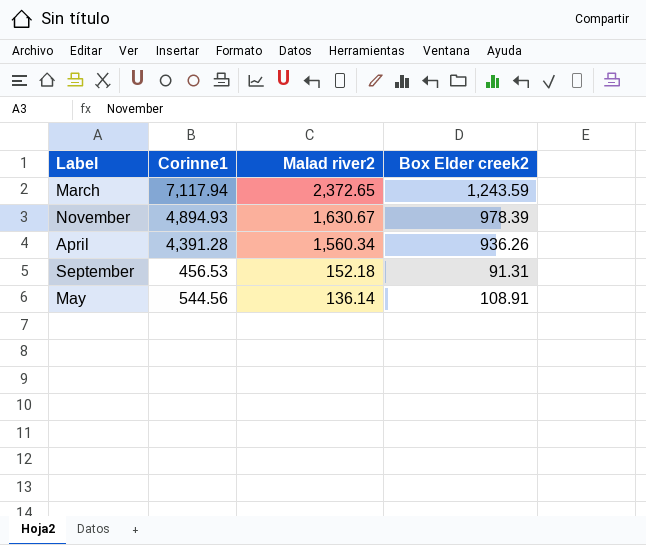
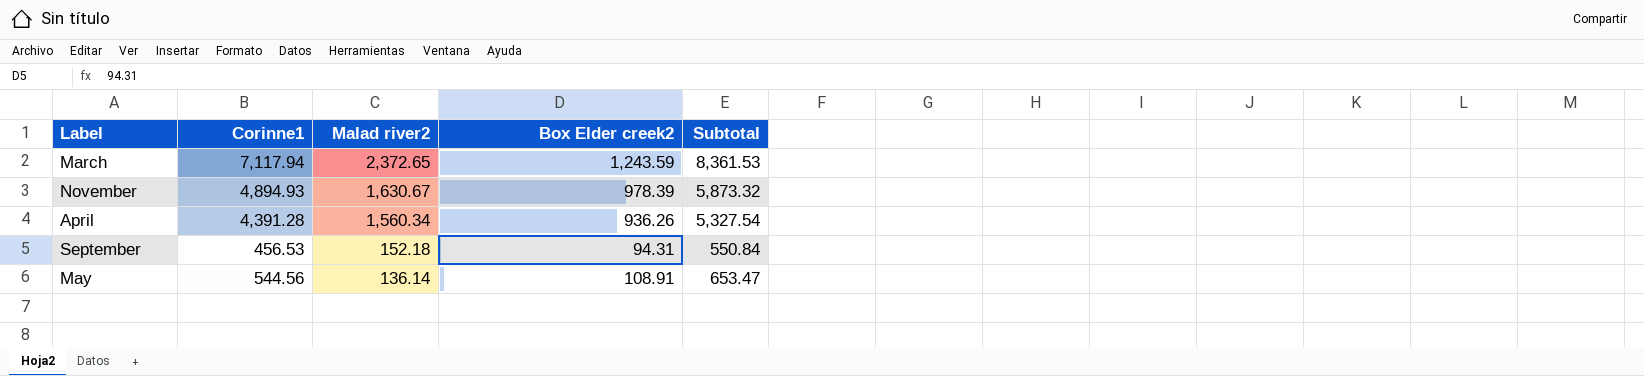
column Subtotal | formula: none -> [Corinne1] + [Box Elder creek2]
September | Box Elder creek2: 91.31 -> 94.31

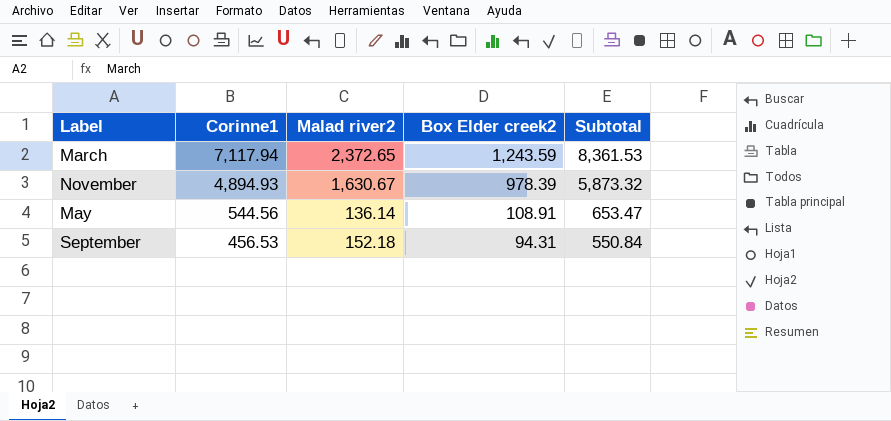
row order: Malad river2 descending -> Corinne1 descending
row April: 4,391.28 | 1,560.34 | 936.26 | 5,327.54 -> none

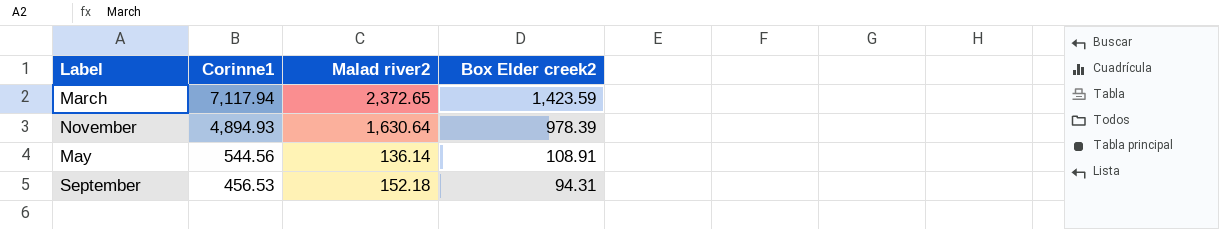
column Subtotal | formula: [Corinne1] + [Box Elder creek2] -> none
March | Box Elder creek2: 1,243.59 -> 1,423.59
November | Malad river2: 1,630.67 -> 1,630.64

